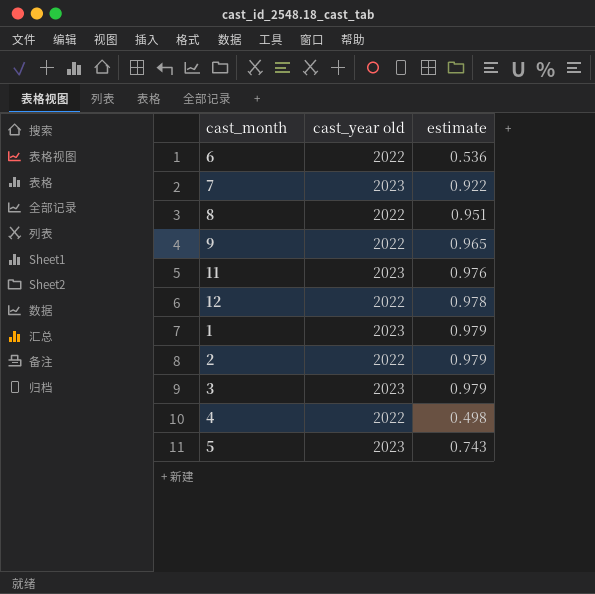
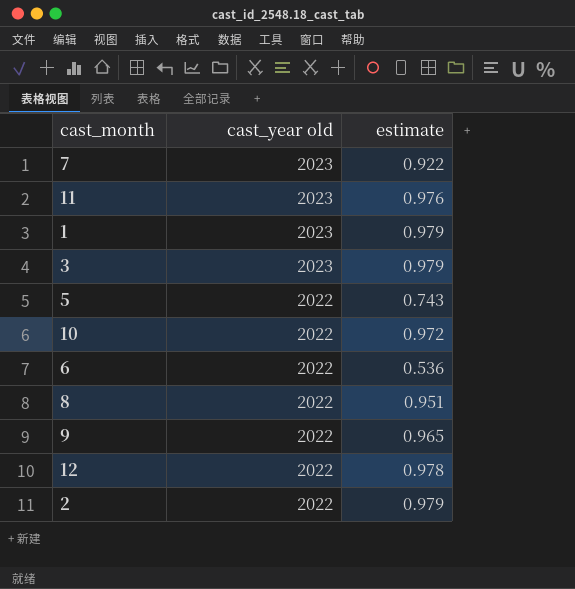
row order: none -> cast_year old descending
row 4: 2022 | 0.498 -> none
5 | cast_year old: 2023 -> 2022
row 10: none -> 2022 | 0.972

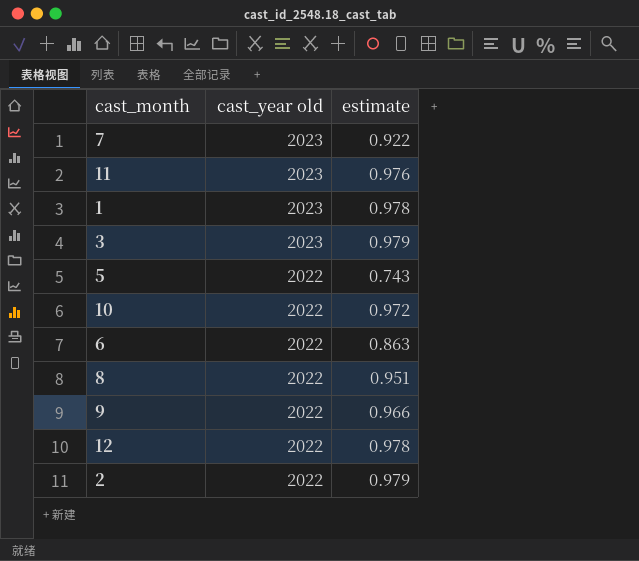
1 | estimate: 0.979 -> 0.978
6 | estimate: 0.536 -> 0.863
9 | estimate: 0.965 -> 0.966

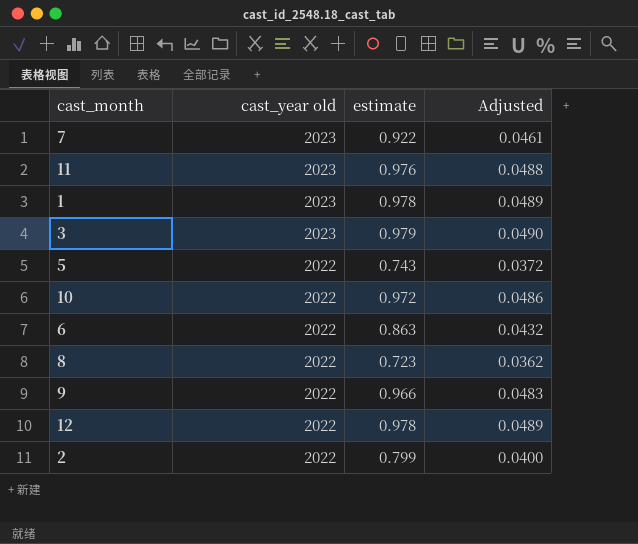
column Adjusted | formula: none -> [estimate] * 0.05
8 | estimate: 0.951 -> 0.723
2 | estimate: 0.979 -> 0.799

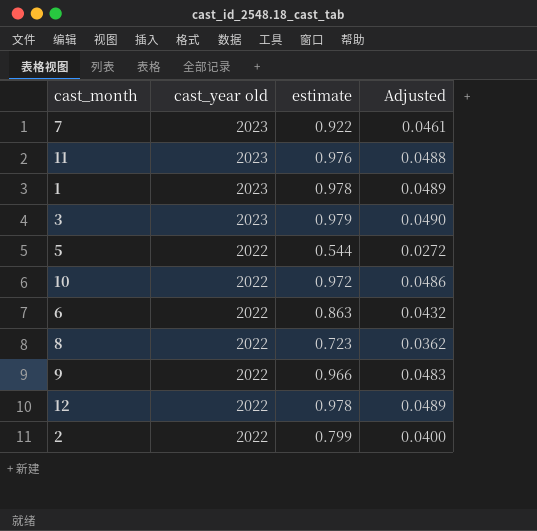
5 | estimate: 0.743 -> 0.544
5 | Adjusted: 0.0372 -> 0.0272

